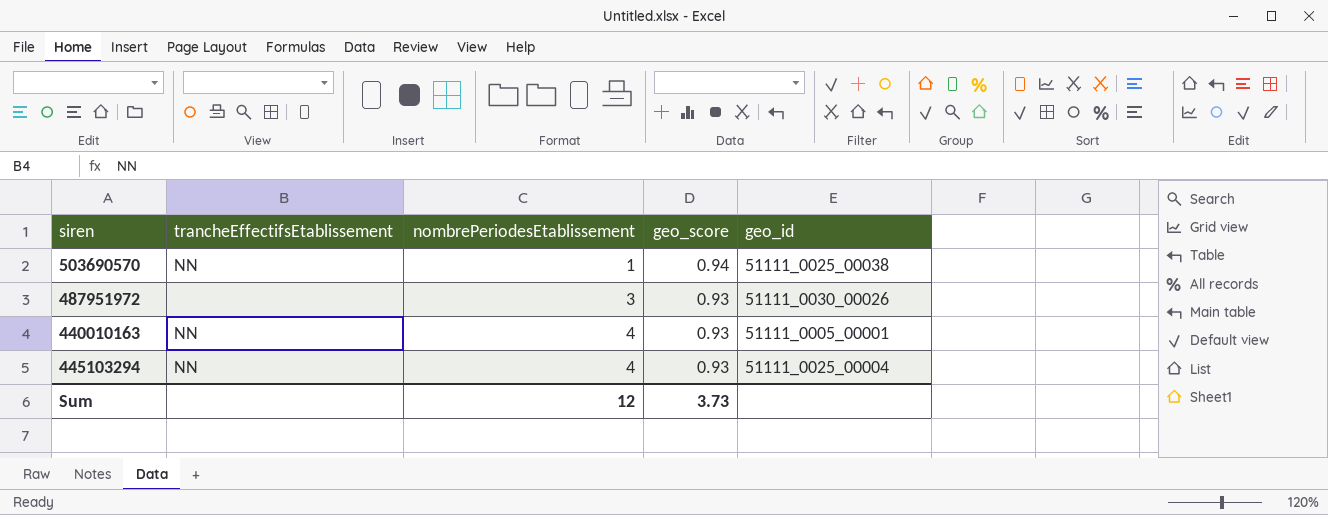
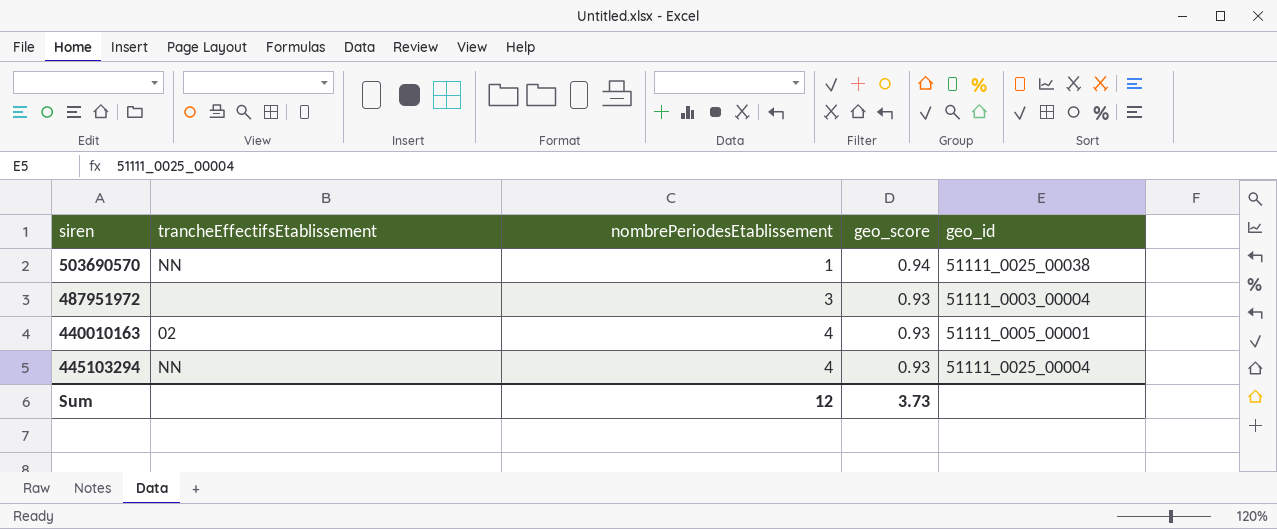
487951972 | geo_id: 51111_0030_00026 -> 51111_0003_00004
440010163 | trancheEffectifsEtablissement: NN -> 02

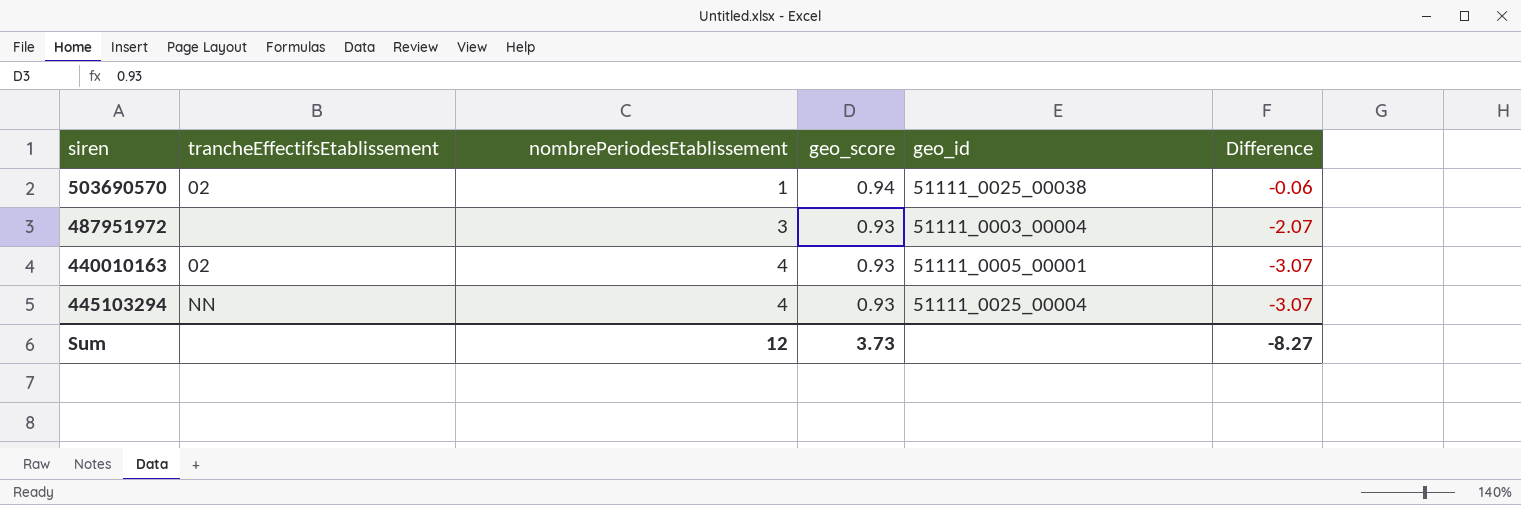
column Difference | formula: none -> [geo_score] - [nombrePeriodesEtablissement]
503690570 | trancheEffectifsEtablissement: NN -> 02

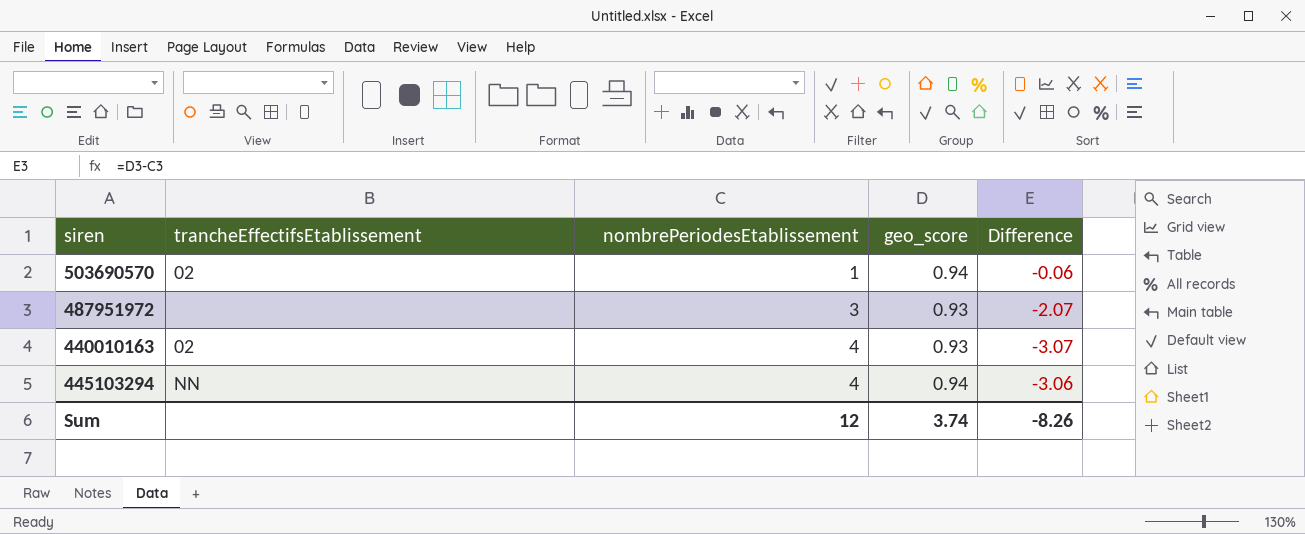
column geo_id | position: 5 -> none
445103294 | geo_score: 0.93 -> 0.94
445103294 | Difference: -3.07 -> -3.06
Sum | geo_score: 3.73 -> 3.74
Sum | Difference: -8.27 -> -8.26

